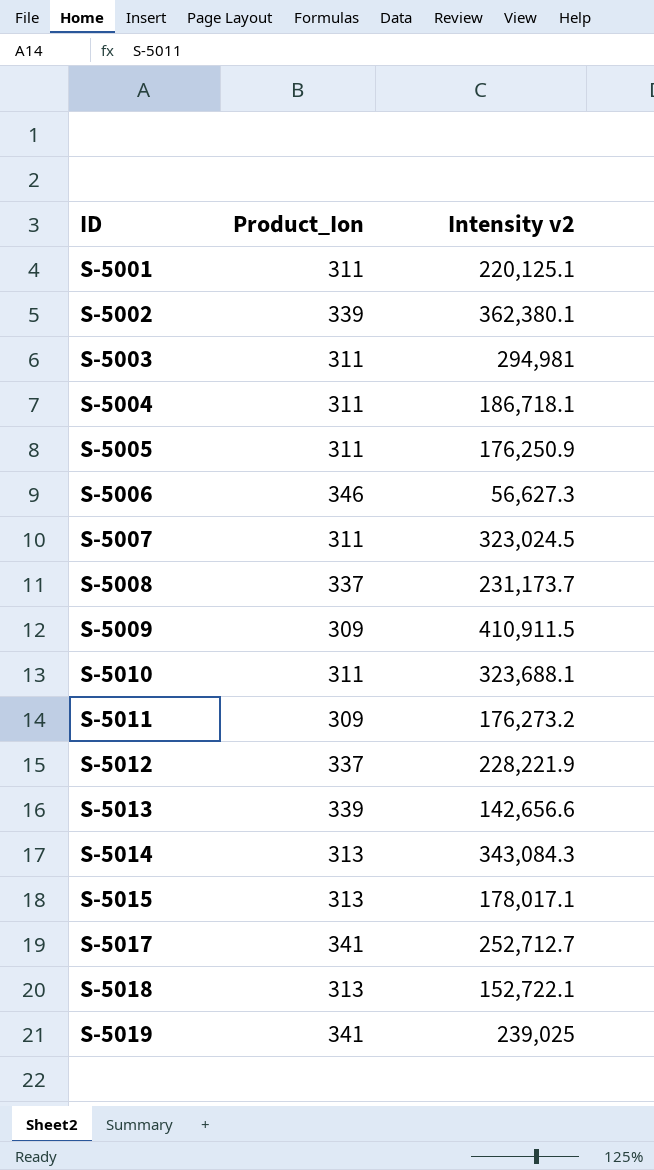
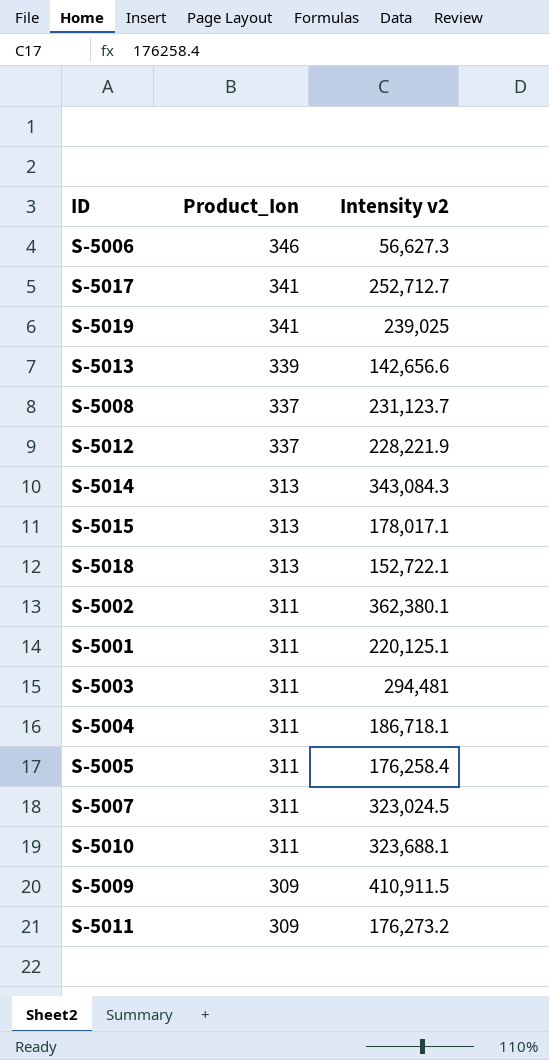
row order: ID ascending -> Product_Ion descending
S-5008 | Intensity v2: 231,173.7 -> 231,123.7
S-5002 | Product_Ion: 339 -> 311
S-5003 | Intensity v2: 294,981 -> 294,481
S-5005 | Intensity v2: 176,250.9 -> 176,258.4

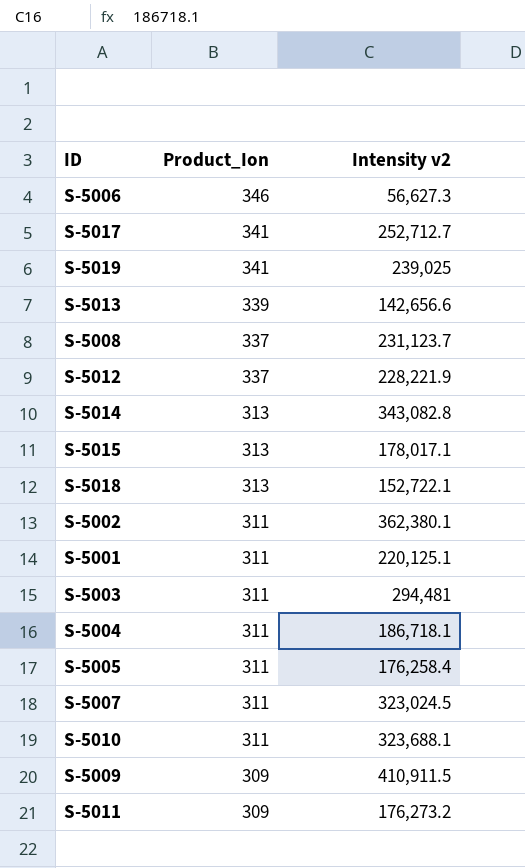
S-5014 | Intensity v2: 343,084.3 -> 343,082.8

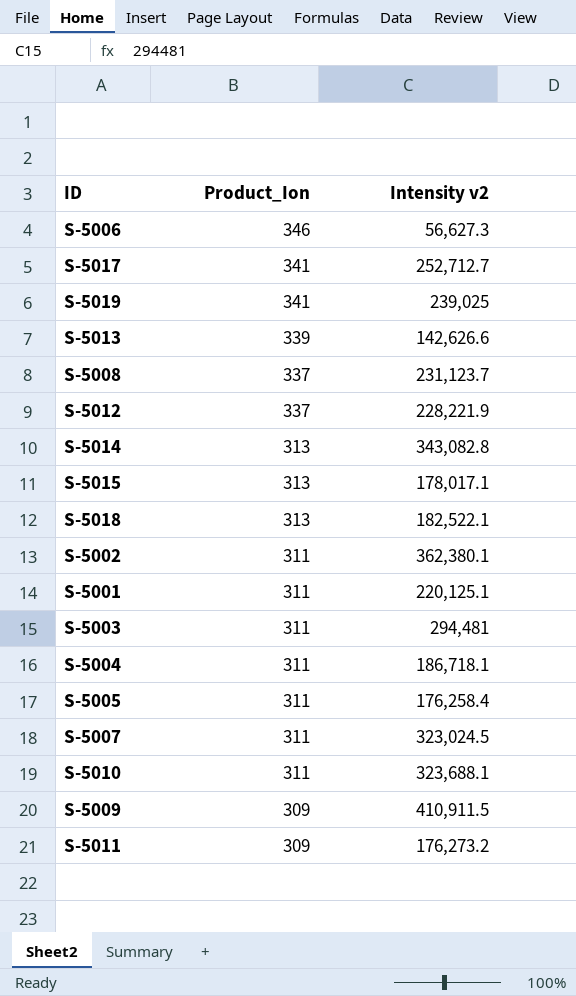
S-5013 | Intensity v2: 142,656.6 -> 142,626.6
S-5018 | Intensity v2: 152,722.1 -> 182,522.1

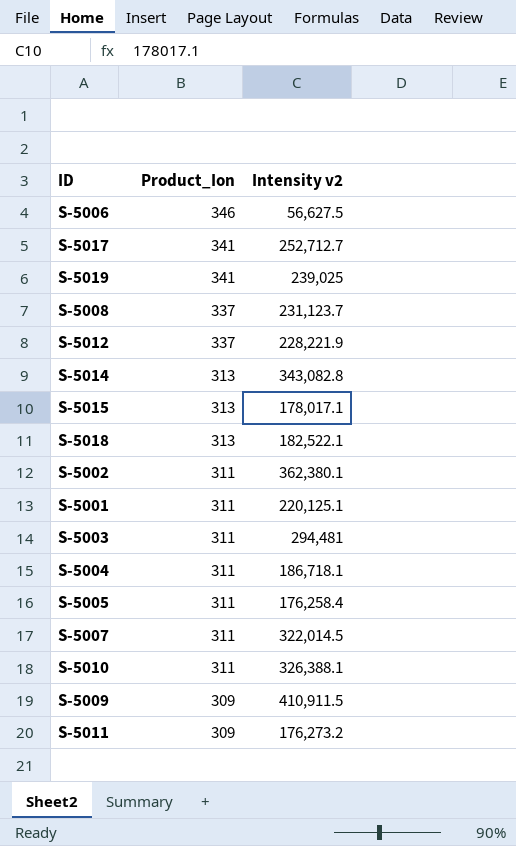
row S-5013: 339 | 142,626.6 -> none
S-5006 | Intensity v2: 56,627.3 -> 56,627.5
S-5007 | Intensity v2: 323,024.5 -> 322,014.5
S-5010 | Intensity v2: 323,688.1 -> 326,388.1

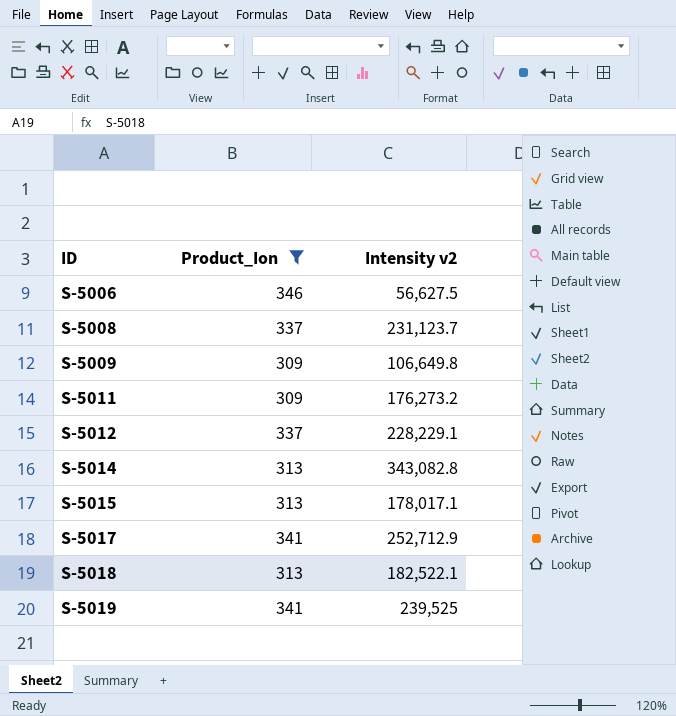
filter: none -> Product_Ion != 311
row order: Product_Ion descending -> ID ascending
S-5009 | Intensity v2: 410,911.5 -> 106,649.8
S-5012 | Intensity v2: 228,221.9 -> 228,229.1
S-5017 | Intensity v2: 252,712.7 -> 252,712.9
S-5019 | Intensity v2: 239,025 -> 239,525

